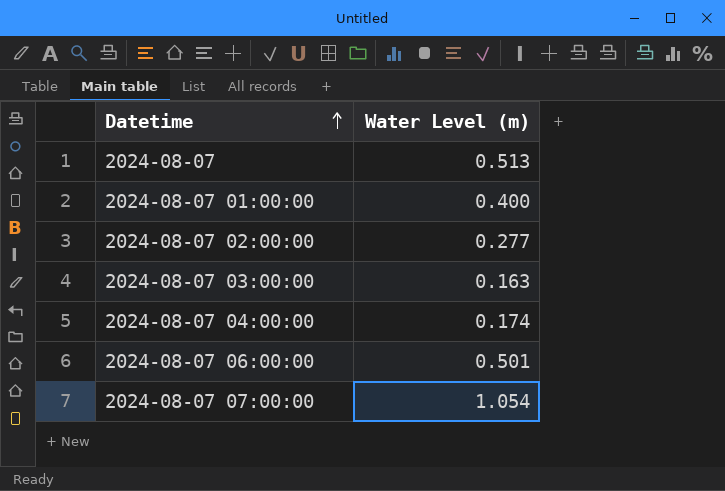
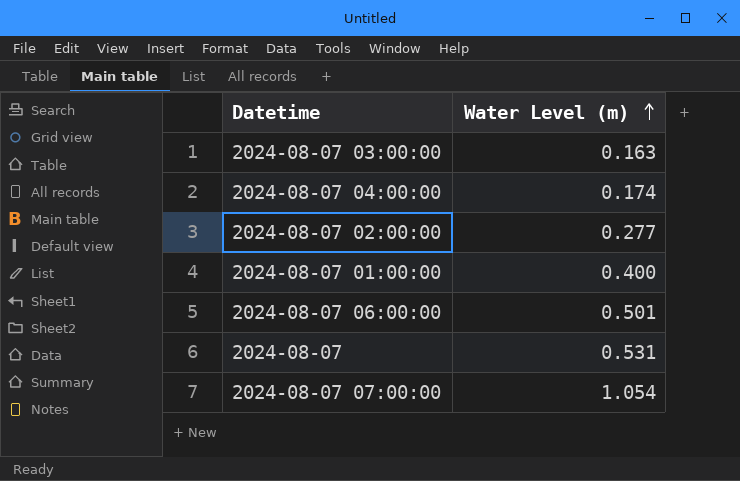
row order: Datetime ascending -> Water Level (m) ascending
2024-08-07 | Water Level (m): 0.513 -> 0.531

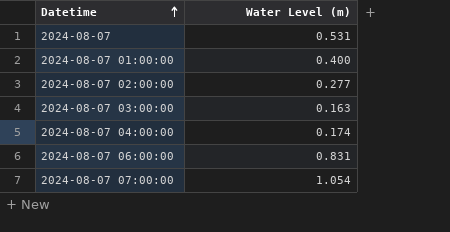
row order: Water Level (m) ascending -> Datetime ascending
2024-08-07 06:00:00 | Water Level (m): 0.501 -> 0.831

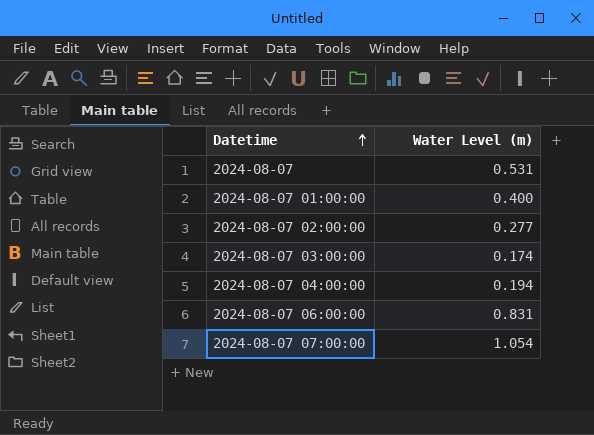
2024-08-07 03:00:00 | Water Level (m): 0.163 -> 0.174
2024-08-07 04:00:00 | Water Level (m): 0.174 -> 0.194

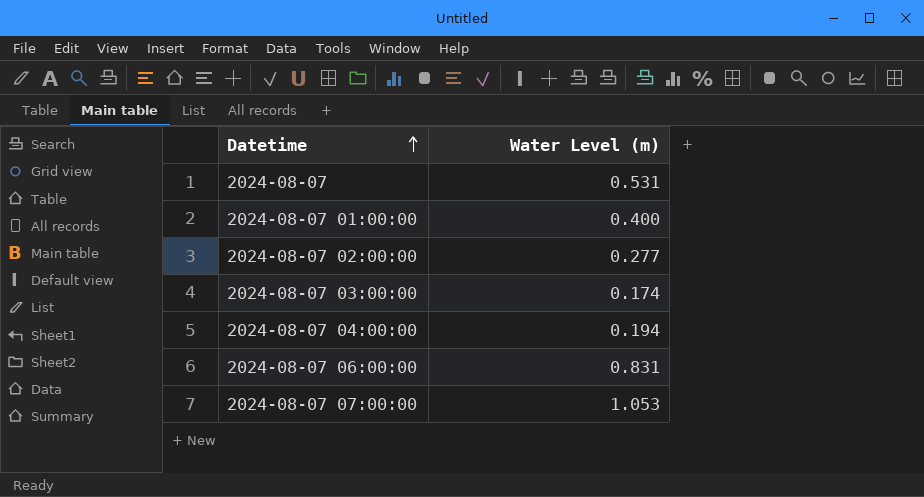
2024-08-07 07:00:00 | Water Level (m): 1.054 -> 1.053

